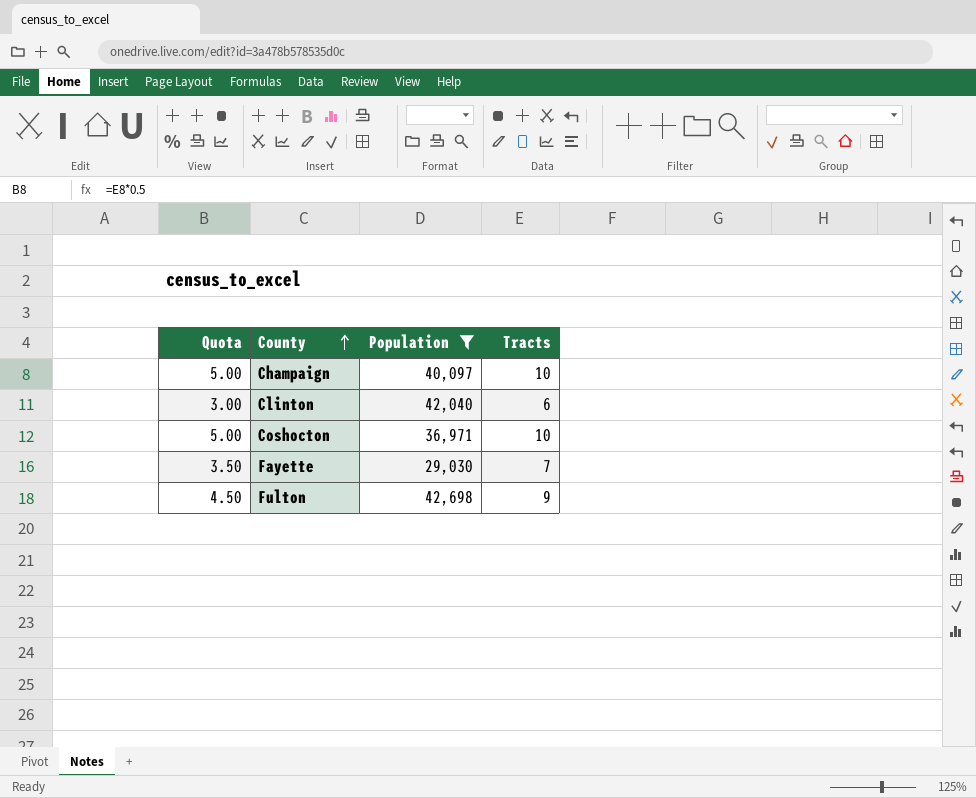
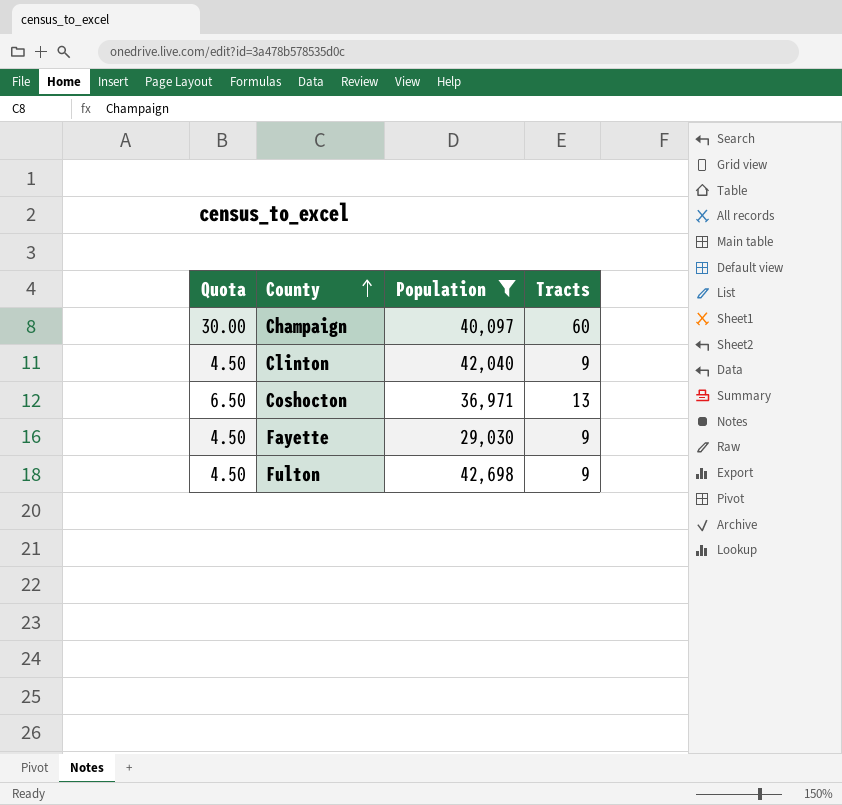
Champaign | Quota: 5.00 -> 30.00
Champaign | Tracts: 10 -> 60
Clinton | Quota: 3.00 -> 4.50
Clinton | Tracts: 6 -> 9
Coshocton | Quota: 5.00 -> 6.50
Coshocton | Tracts: 10 -> 13
Fayette | Quota: 3.50 -> 4.50
Fayette | Tracts: 7 -> 9

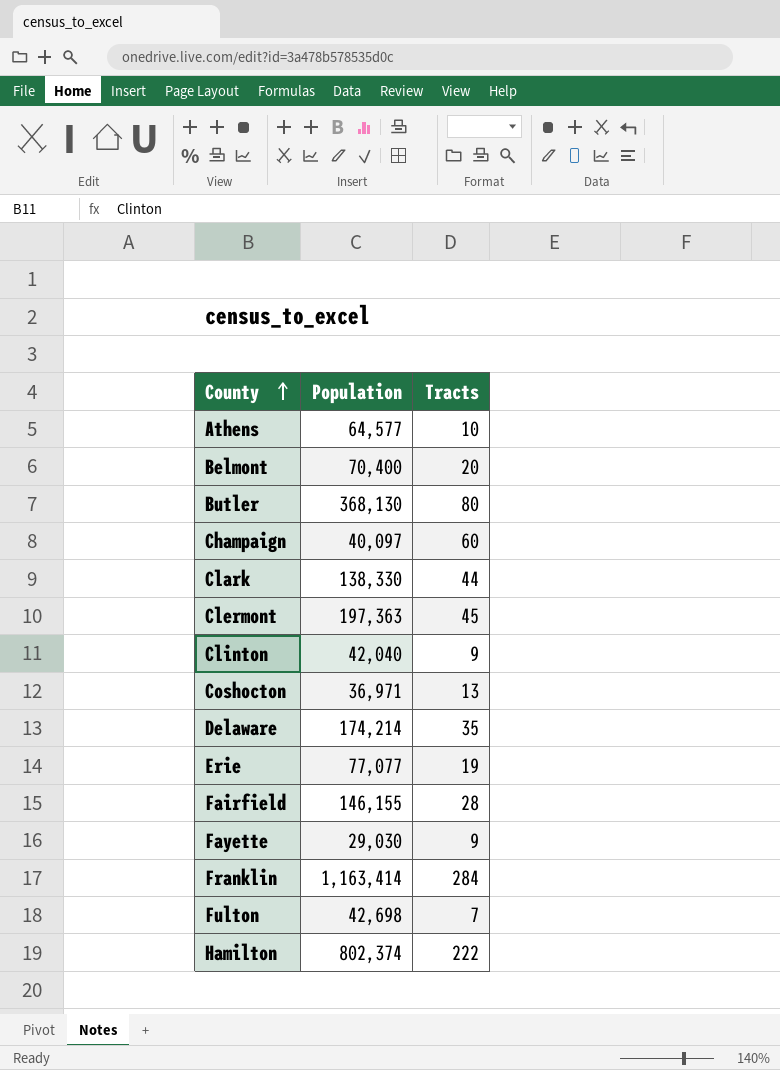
filter: Population <= 42,698 -> none
column Quota | formula: [Tracts] * 0.5 -> none
Fulton | Tracts: 9 -> 7

